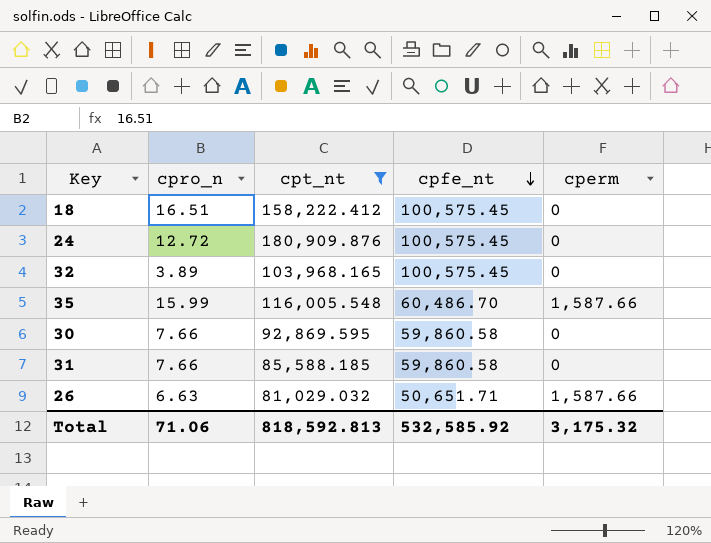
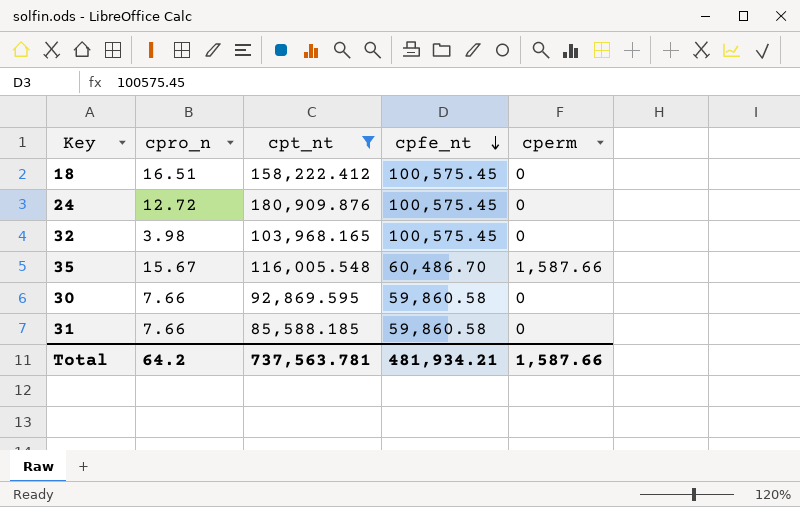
row 26: 6.63 | 81,029.032 | 50,651.71 | 1,587.66 -> none
32 | cpro_n: 3.89 -> 3.98
35 | cpro_n: 15.99 -> 15.67
Total | cpro_n: 71.06 -> 64.2
Total | cpt_nt: 818,592.813 -> 737,563.781
Total | cpfe_nt: 532,585.92 -> 481,934.21
Total | cperm: 3,175.32 -> 1,587.66

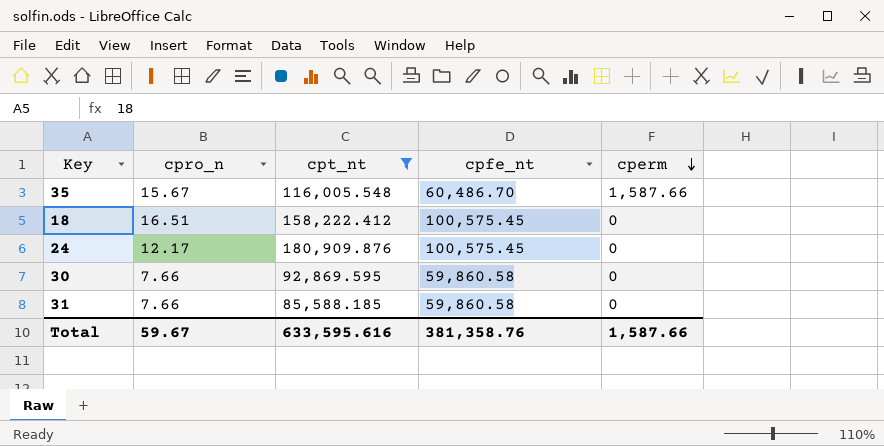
row order: cpfe_nt descending -> cperm descending
row 32: 3.98 | 103,968.165 | 100,575.45 | 0 -> none
24 | cpro_n: 12.72 -> 12.17
Total | cpro_n: 64.2 -> 59.67
Total | cpt_nt: 737,563.781 -> 633,595.616
Total | cpfe_nt: 481,934.21 -> 381,358.76

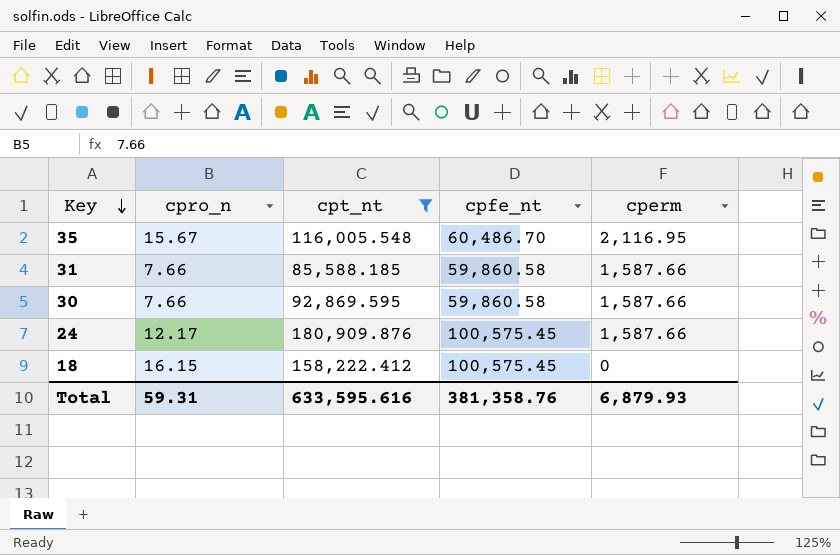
row order: cperm descending -> Key descending
35 | cperm: 1,587.66 -> 2,116.95
31 | cperm: 0 -> 1,587.66
30 | cperm: 0 -> 1,587.66
24 | cperm: 0 -> 1,587.66
18 | cpro_n: 16.51 -> 16.15
Total | cpro_n: 59.67 -> 59.31
Total | cperm: 1,587.66 -> 6,879.93

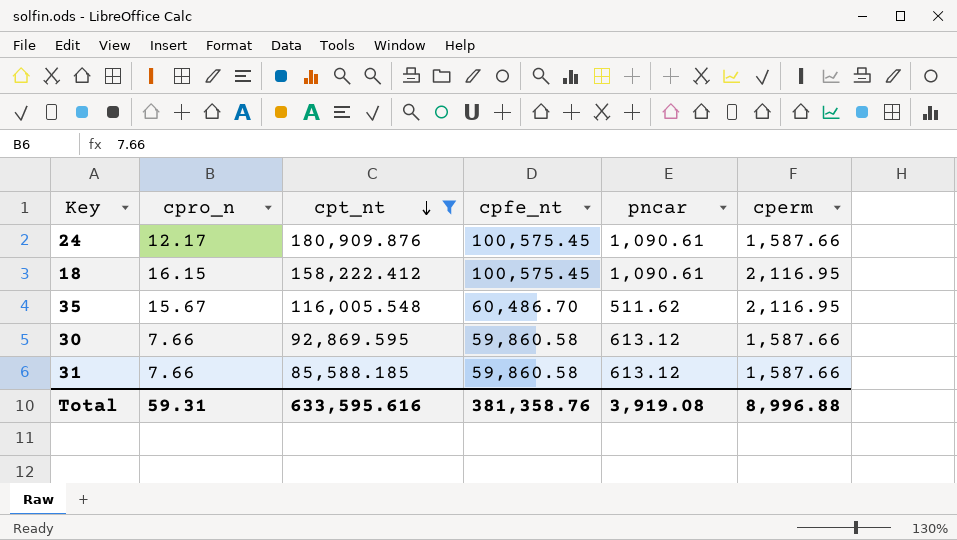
row order: Key descending -> cpt_nt descending
column pncar | position: none -> 5
18 | cperm: 0 -> 2,116.95
Total | cperm: 6,879.93 -> 8,996.88

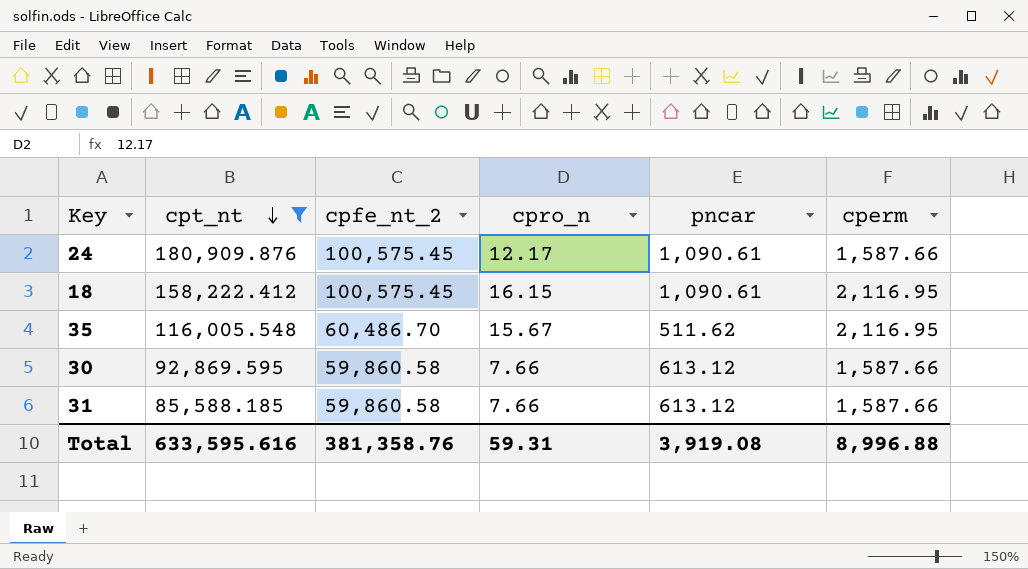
column name: cpfe_nt -> cpfe_nt_2
column cpro_n | position: 2 -> 4

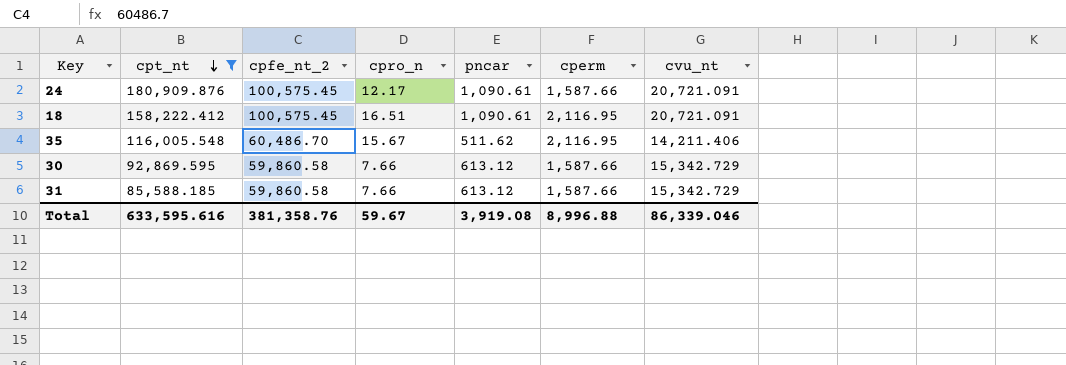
column cvu_nt | position: none -> 7
18 | cpro_n: 16.15 -> 16.51
Total | cpro_n: 59.31 -> 59.67

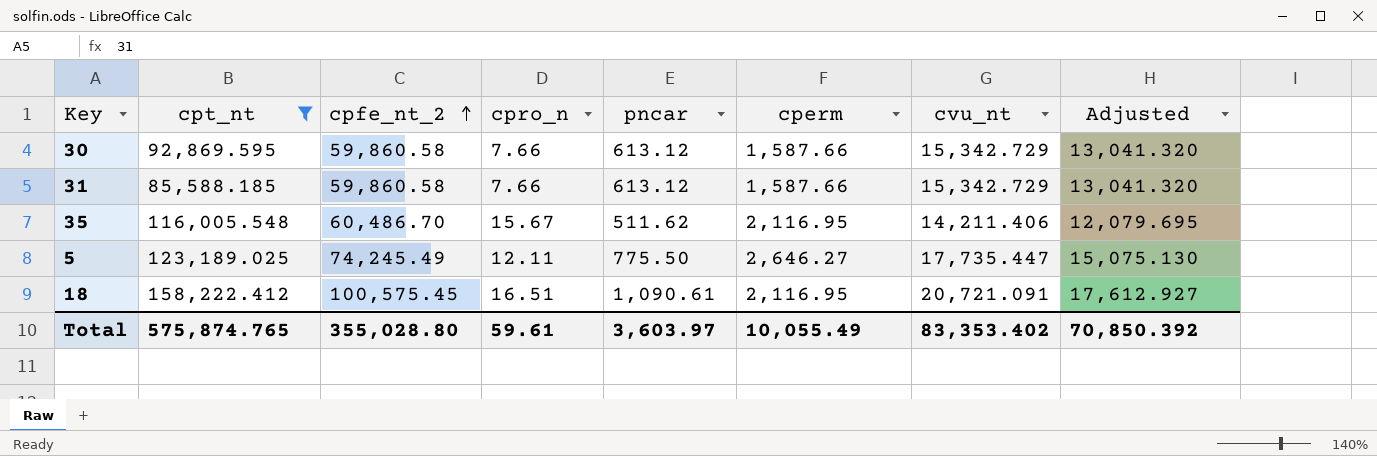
row order: cpt_nt descending -> cpfe_nt_2 ascending
column Adjusted | formula: none -> [cvu_nt] * 0.85
row 24: 180,909.876 | 100,575.45 | 12.17 | 1,090.61 | 1,587.66 | 20,721.091 -> none
row 5: none -> 123,189.025 | 74,245.49 | 12.11 | 775.50 | 2,646.27 | 17,735.447 | 15,075.130
Total | cpt_nt: 633,595.616 -> 575,874.765
Total | cpfe_nt_2: 381,358.76 -> 355,028.80
Total | cpro_n: 59.67 -> 59.61
Total | pncar: 3,919.08 -> 3,603.97
Total | cperm: 8,996.88 -> 10,055.49
Total | cvu_nt: 86,339.046 -> 83,353.402

